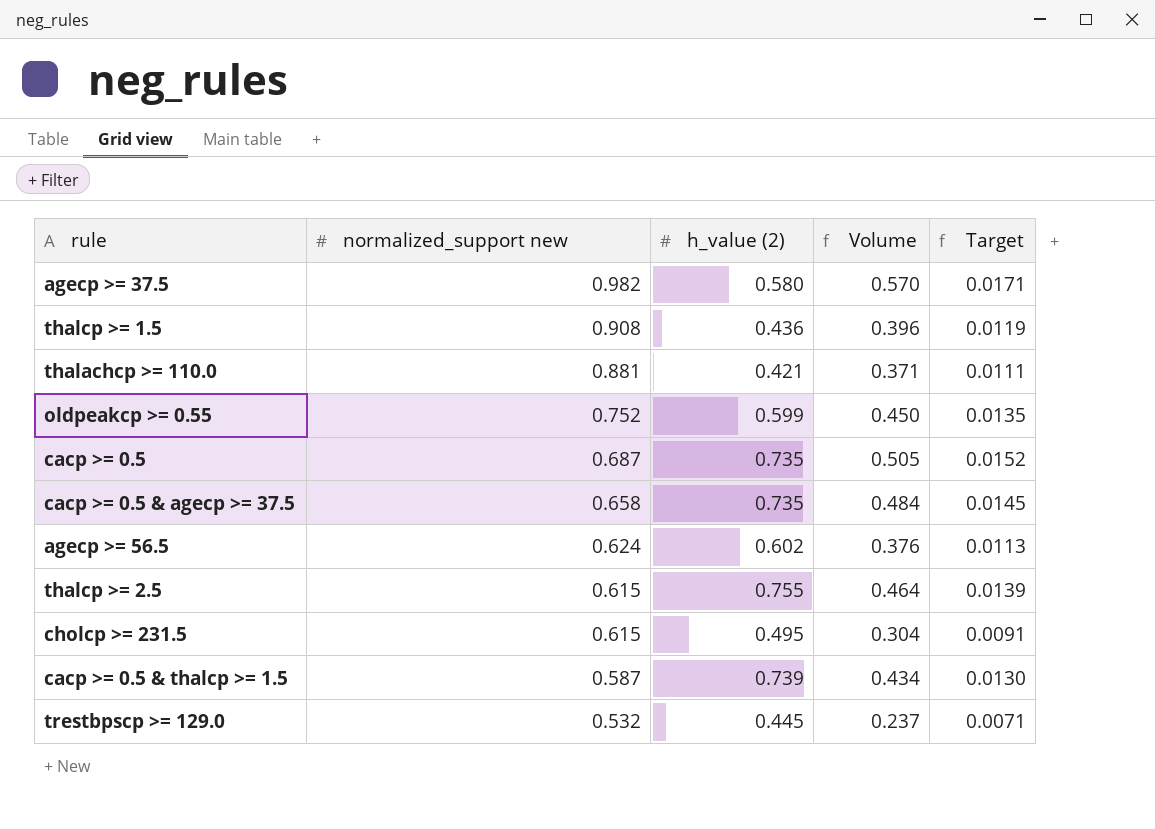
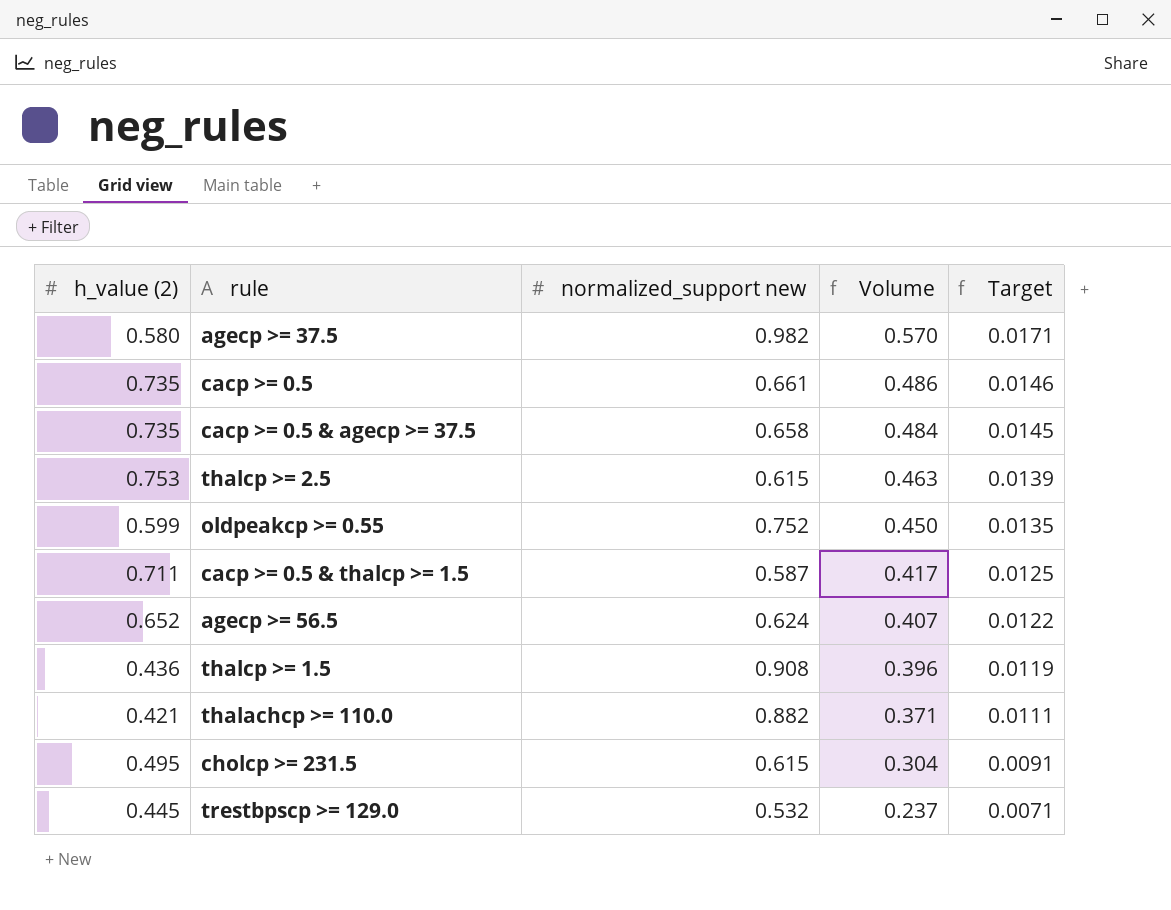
row order: normalized_support new descending -> Volume descending
column h_value (2) | position: 3 -> 1
cacp >= 0.5 | normalized_support new: 0.687 -> 0.661
cacp >= 0.5 | Volume: 0.505 -> 0.486
cacp >= 0.5 | Target: 0.0152 -> 0.0146
thalcp >= 2.5 | h_value (2): 0.755 -> 0.753
thalcp >= 2.5 | Volume: 0.464 -> 0.463
cacp >= 0.5 & thalcp >= 1.5 | h_value (2): 0.739 -> 0.711
cacp >= 0.5 & thalcp >= 1.5 | Volume: 0.434 -> 0.417
cacp >= 0.5 & thalcp >= 1.5 | Target: 0.0130 -> 0.0125
agecp >= 56.5 | h_value (2): 0.602 -> 0.652
agecp >= 56.5 | Volume: 0.376 -> 0.407
agecp >= 56.5 | Target: 0.0113 -> 0.0122
thalachcp >= 110.0 | normalized_support new: 0.881 -> 0.882

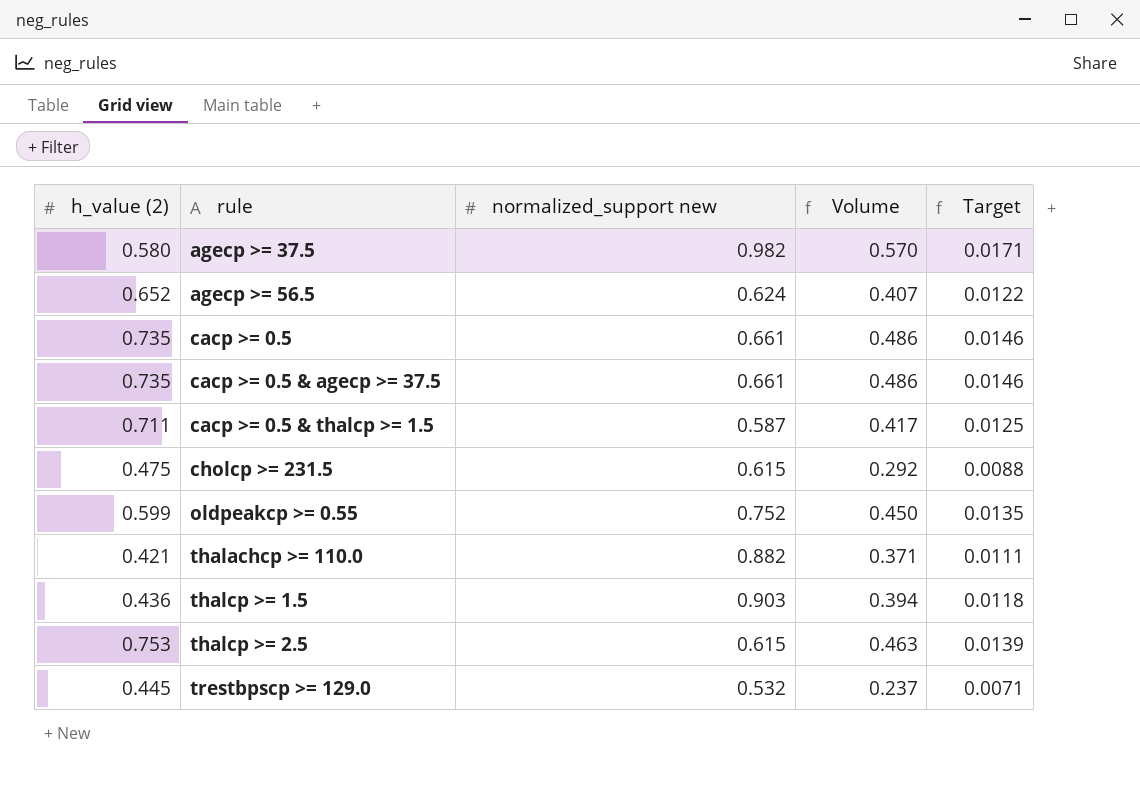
row order: Volume descending -> rule ascending
cacp >= 0.5 & agecp >= 37.5 | normalized_support new: 0.658 -> 0.661
cacp >= 0.5 & agecp >= 37.5 | Volume: 0.484 -> 0.486
cacp >= 0.5 & agecp >= 37.5 | Target: 0.0145 -> 0.0146
cholcp >= 231.5 | h_value (2): 0.495 -> 0.475
cholcp >= 231.5 | Volume: 0.304 -> 0.292
cholcp >= 231.5 | Target: 0.0091 -> 0.0088
thalcp >= 1.5 | normalized_support new: 0.908 -> 0.903
thalcp >= 1.5 | Volume: 0.396 -> 0.394
thalcp >= 1.5 | Target: 0.0119 -> 0.0118

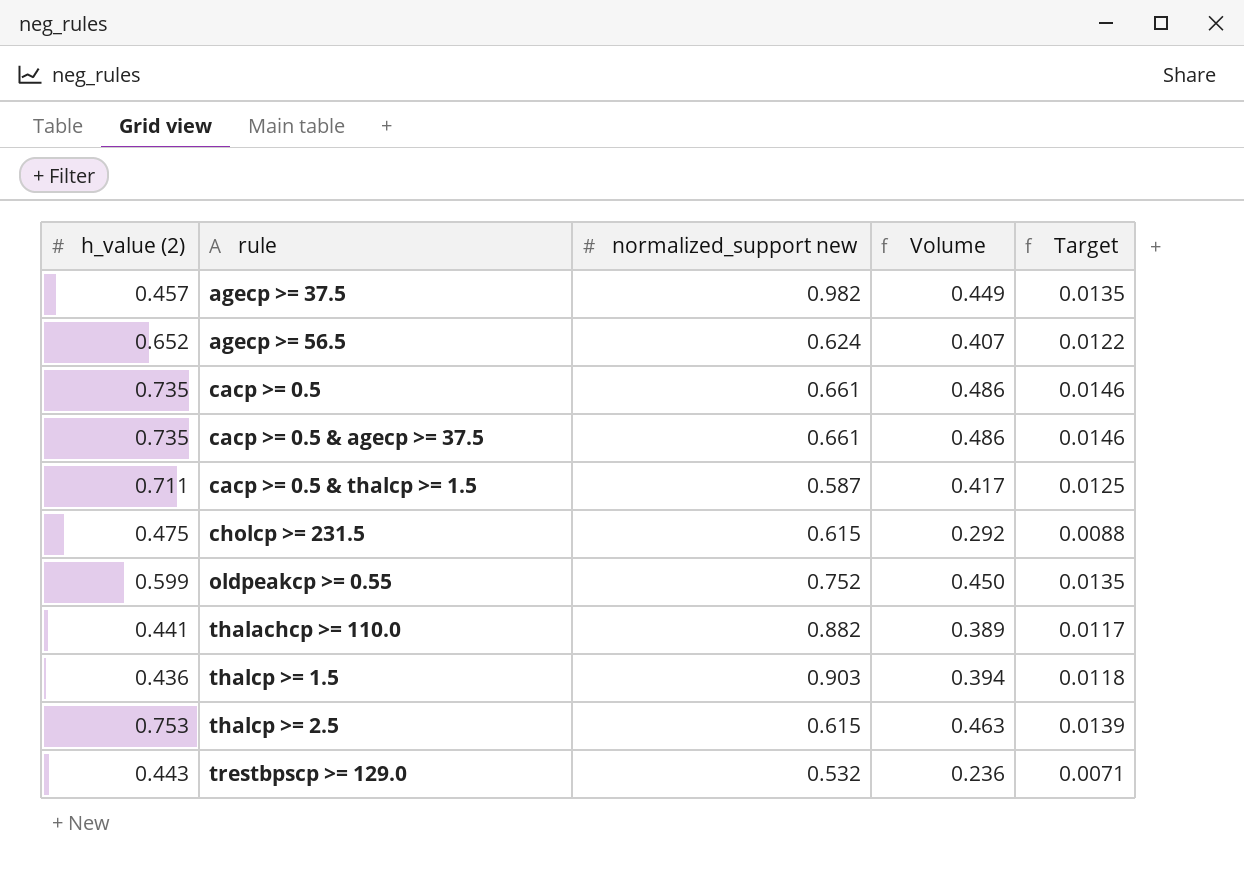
agecp >= 37.5 | h_value (2): 0.580 -> 0.457
agecp >= 37.5 | Volume: 0.570 -> 0.449
agecp >= 37.5 | Target: 0.0171 -> 0.0135
thalachcp >= 110.0 | h_value (2): 0.421 -> 0.441
thalachcp >= 110.0 | Volume: 0.371 -> 0.389
thalachcp >= 110.0 | Target: 0.0111 -> 0.0117
trestbpscp >= 129.0 | h_value (2): 0.445 -> 0.443
trestbpscp >= 129.0 | Volume: 0.237 -> 0.236

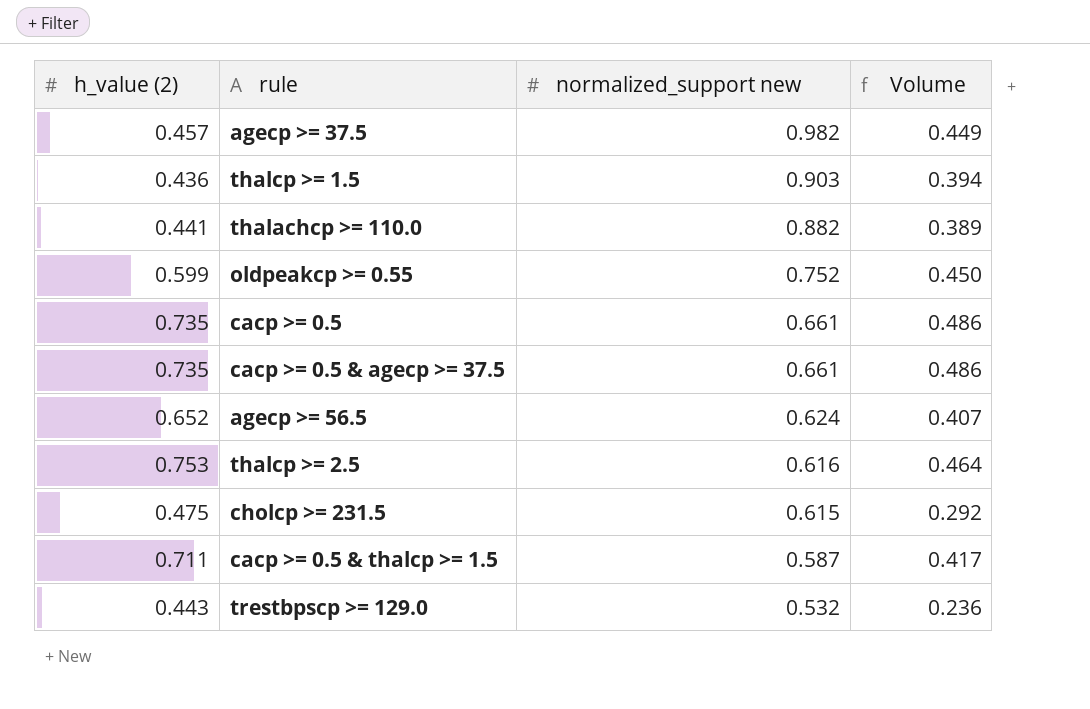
row order: rule ascending -> normalized_support new descending
column Target | formula: [Volume] * 0.03 -> none
thalcp >= 2.5 | normalized_support new: 0.615 -> 0.616
thalcp >= 2.5 | Volume: 0.463 -> 0.464

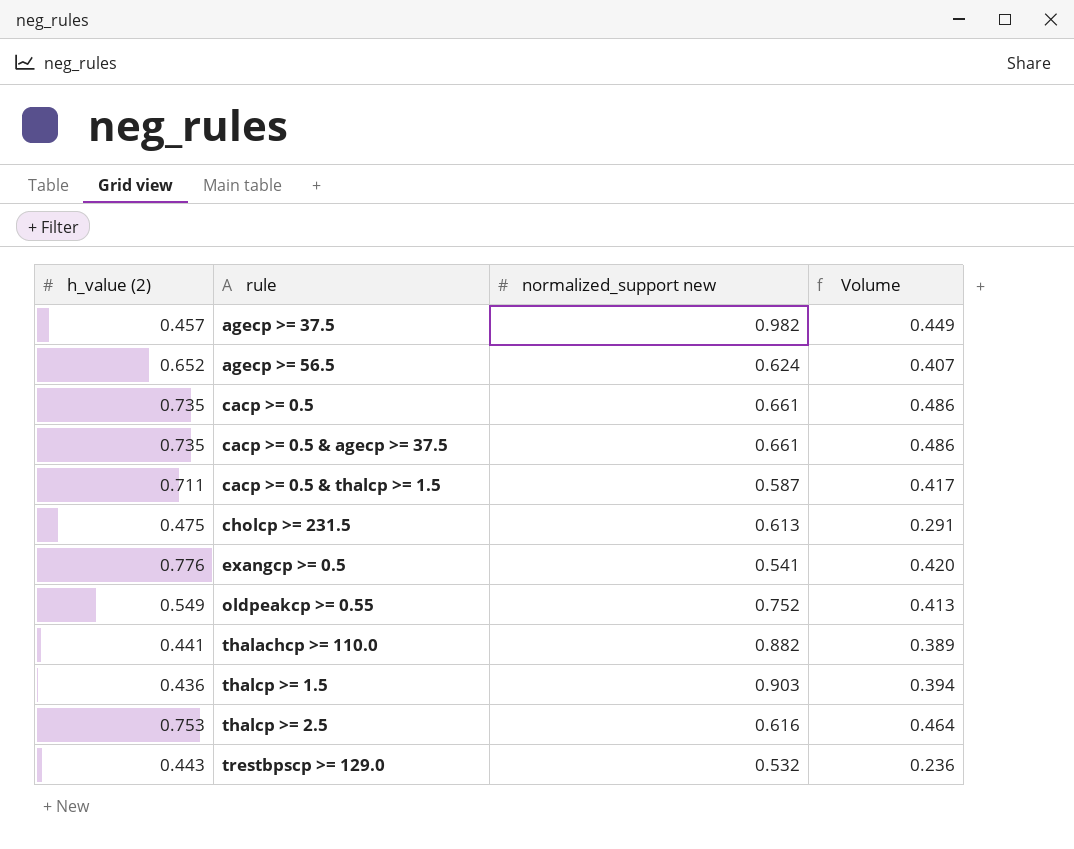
row order: normalized_support new descending -> rule ascending
cholcp >= 231.5 | normalized_support new: 0.615 -> 0.613
cholcp >= 231.5 | Volume: 0.292 -> 0.291
row exangcp >= 0.5: none -> 0.776 | 0.541 | 0.420
oldpeakcp >= 0.55 | h_value (2): 0.599 -> 0.549
oldpeakcp >= 0.55 | Volume: 0.450 -> 0.413

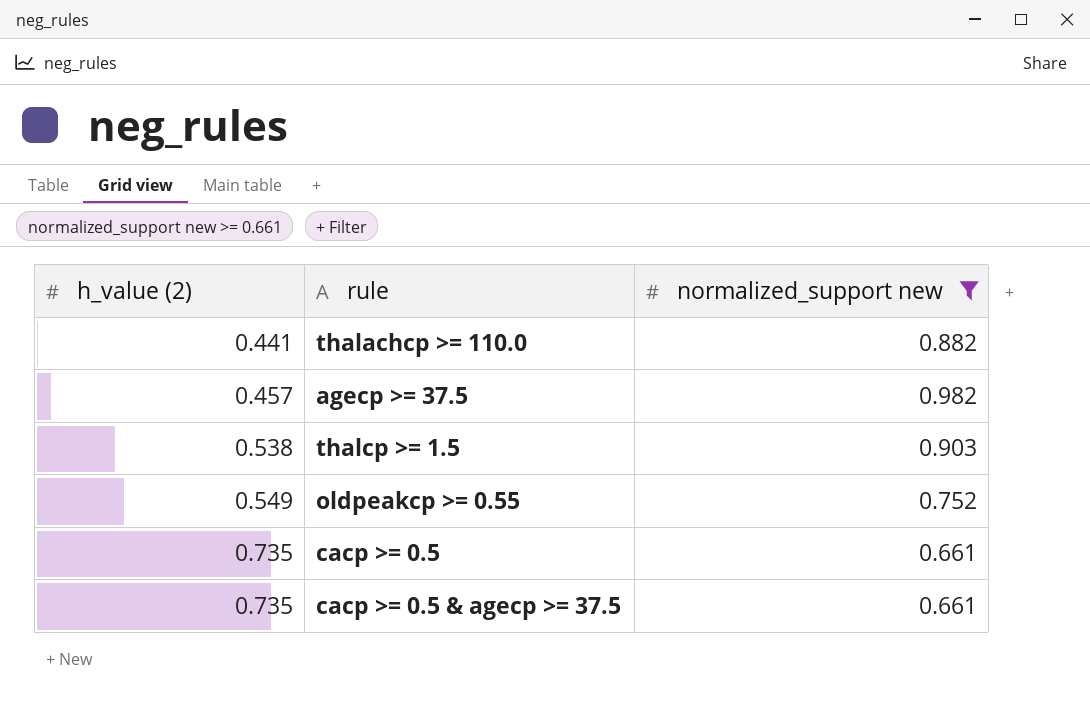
filter: none -> normalized_support new >= 0.661
row order: rule ascending -> h_value (2) ascending
column Volume | formula: [h_value (2)] * [normalized_support new] -> none
thalcp >= 1.5 | h_value (2): 0.436 -> 0.538

